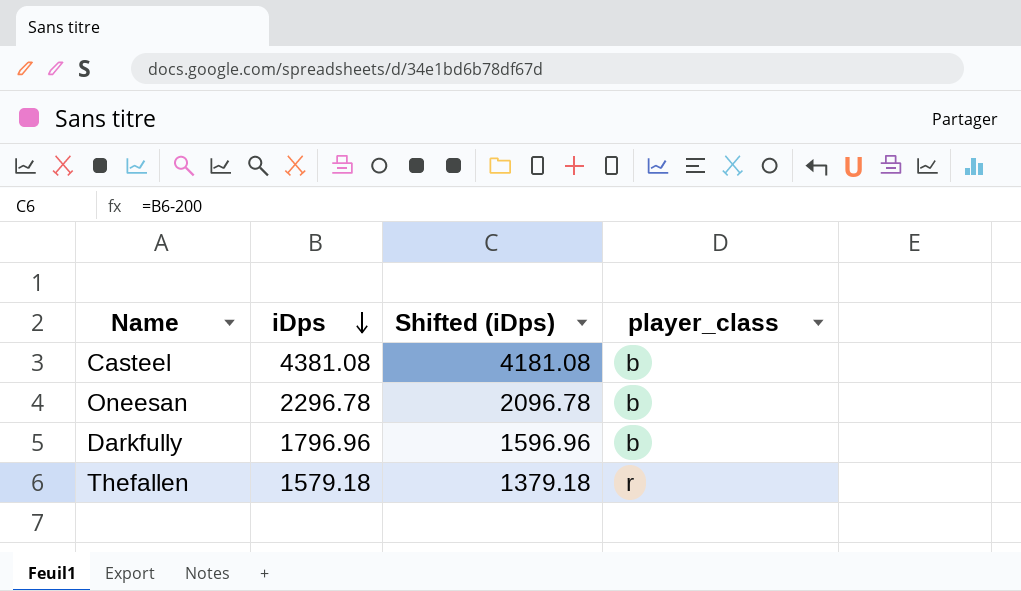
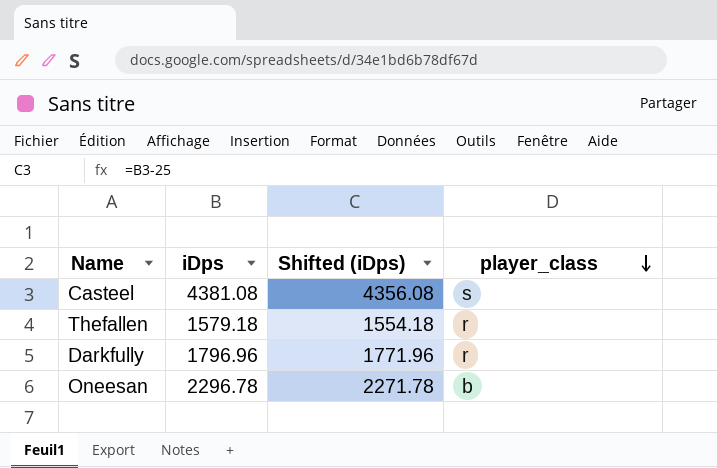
row order: iDps descending -> player_class descending
column Shifted (iDps) | formula: [iDps] - 200 -> [iDps] - 25
Casteel | player_class: b -> s
Darkfully | player_class: b -> r

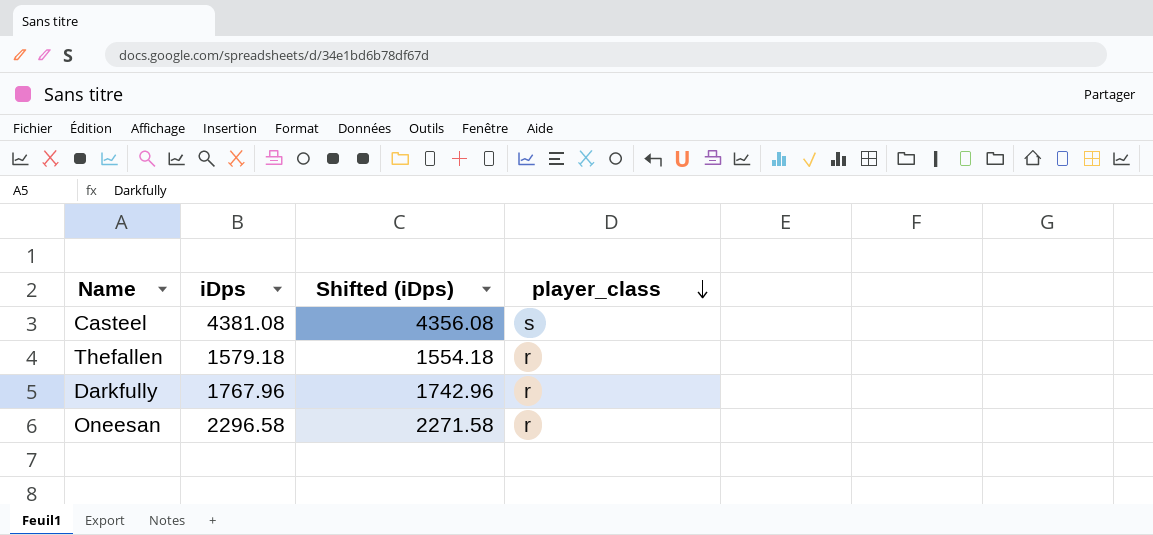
Darkfully | iDps: 1796.96 -> 1767.96
Darkfully | Shifted (iDps): 1771.96 -> 1742.96
Oneesan | iDps: 2296.78 -> 2296.58
Oneesan | Shifted (iDps): 2271.78 -> 2271.58
Oneesan | player_class: b -> r

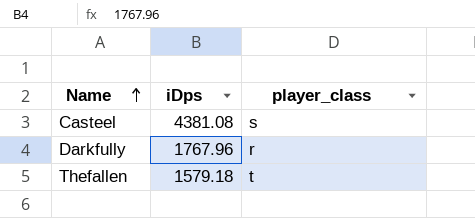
row order: player_class descending -> Name ascending
column Shifted (iDps) | formula: [iDps] - 25 -> none
row Oneesan: 2296.58 | 2271.58 | r -> none
Thefallen | player_class: r -> t

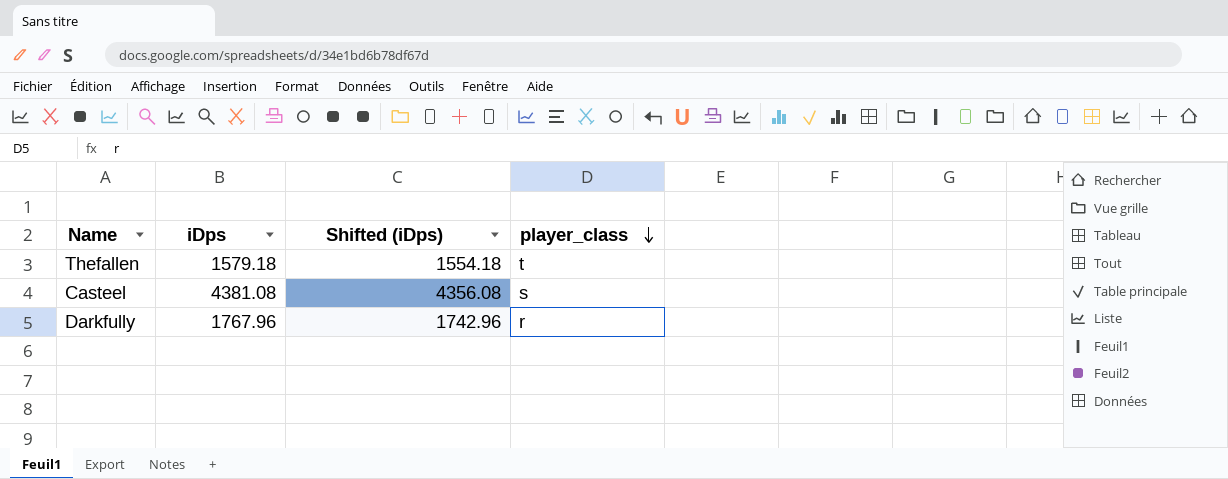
row order: Name ascending -> player_class descending
column Shifted (iDps) | formula: none -> [iDps] - 25

